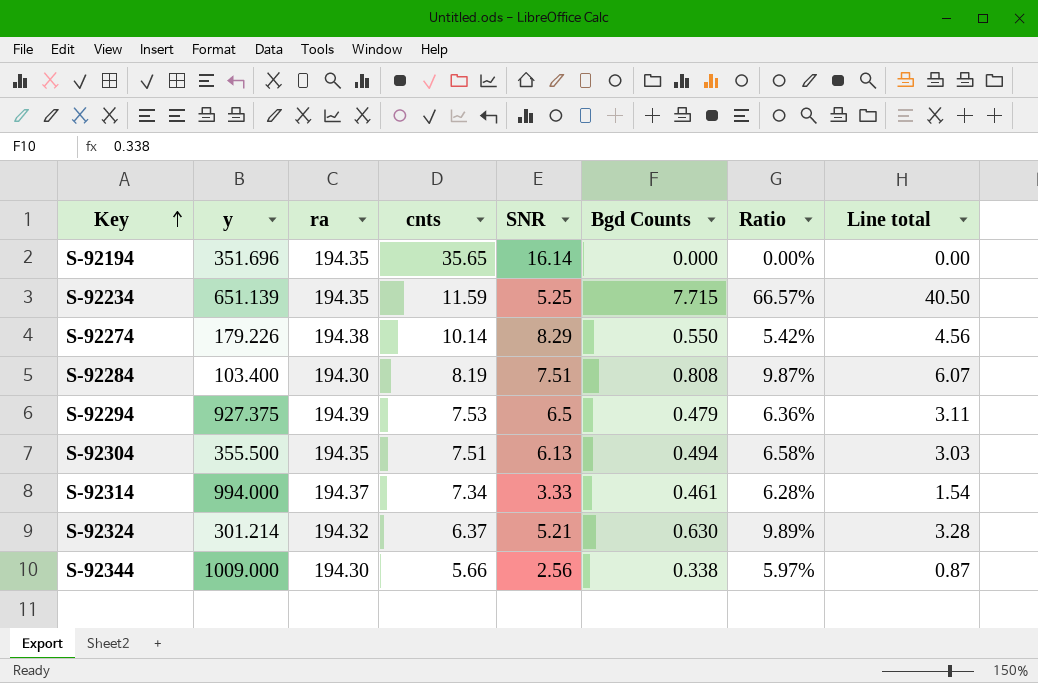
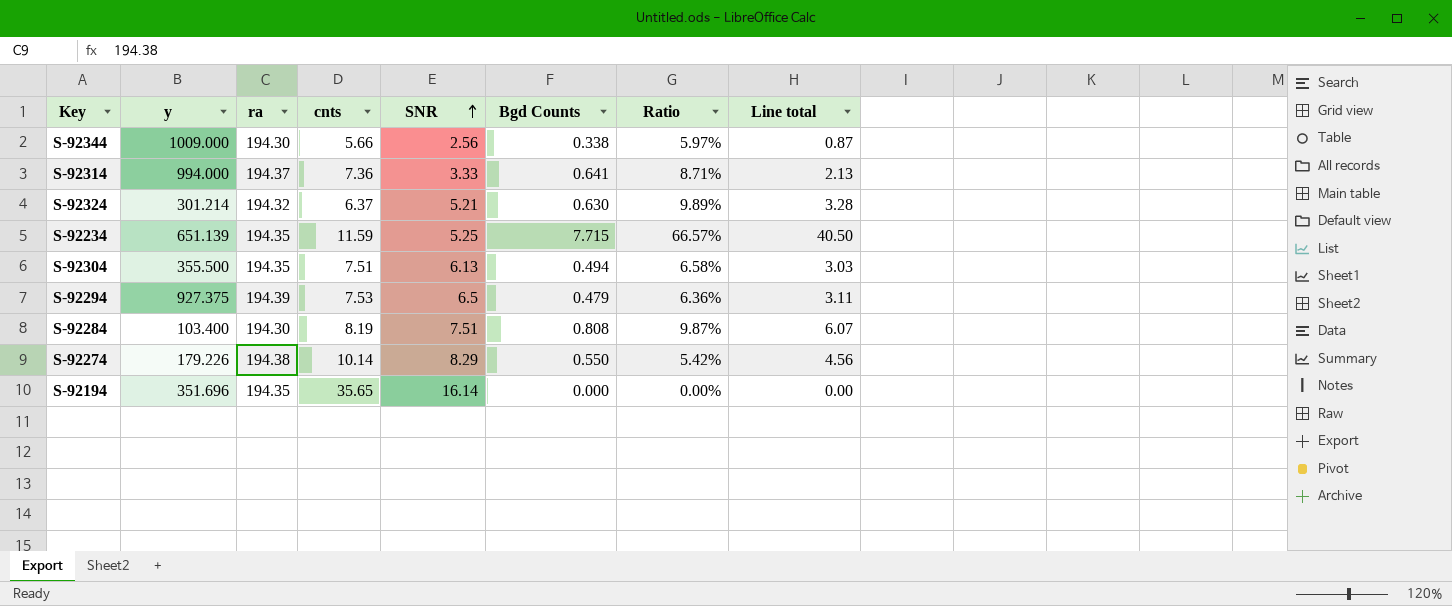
row order: Key ascending -> SNR ascending
S-92314 | cnts: 7.34 -> 7.36
S-92314 | Bgd Counts: 0.461 -> 0.641
S-92314 | Ratio: 6.28% -> 8.71%
S-92314 | Line total: 1.54 -> 2.13

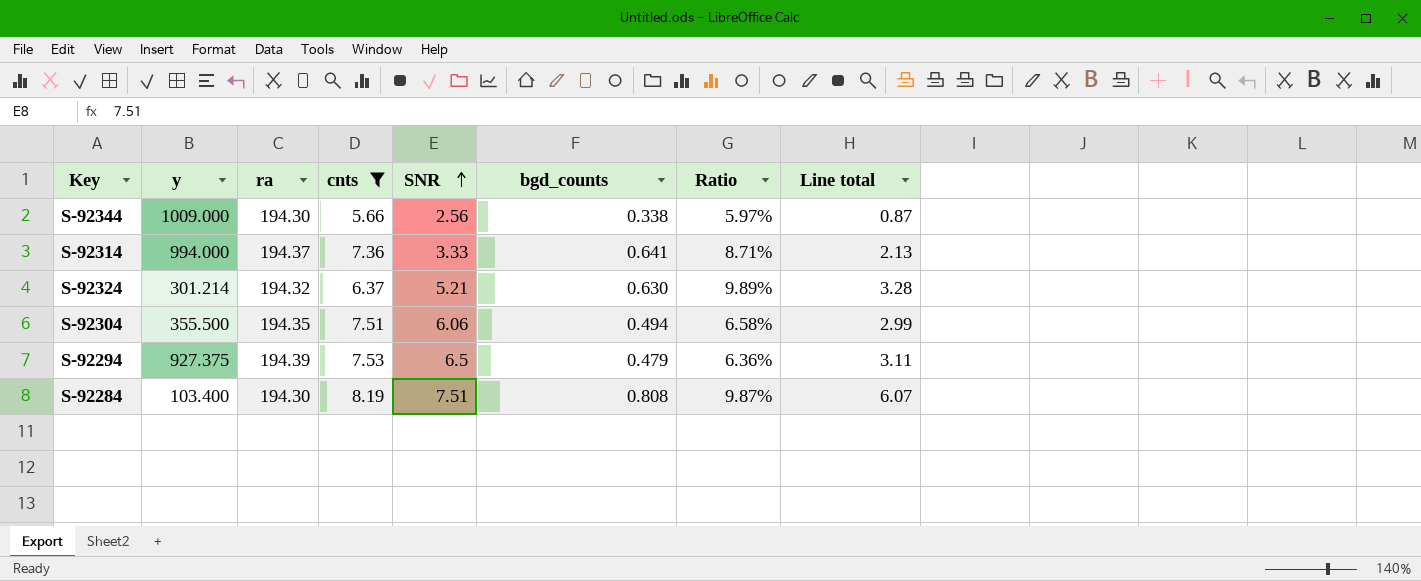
filter: none -> cnts <= 8.19
column name: Bgd Counts -> bgd_counts
S-92304 | SNR: 6.13 -> 6.06
S-92304 | Line total: 3.03 -> 2.99

